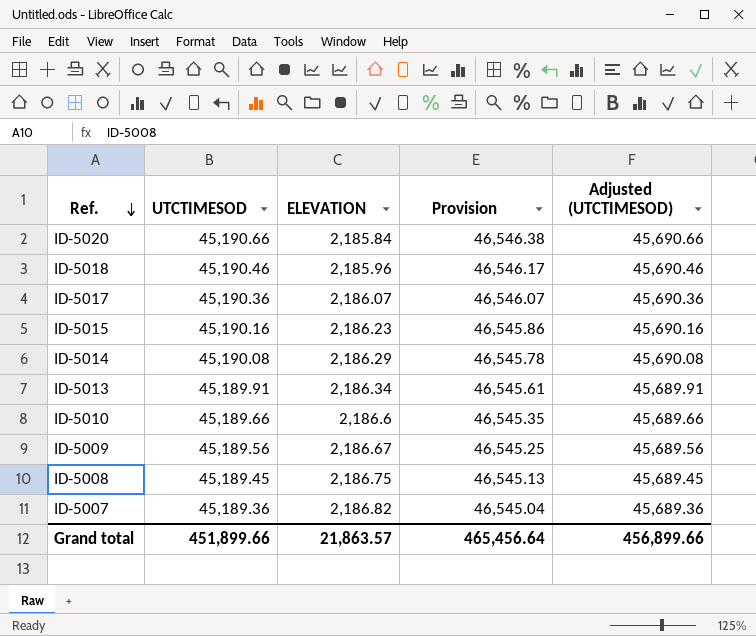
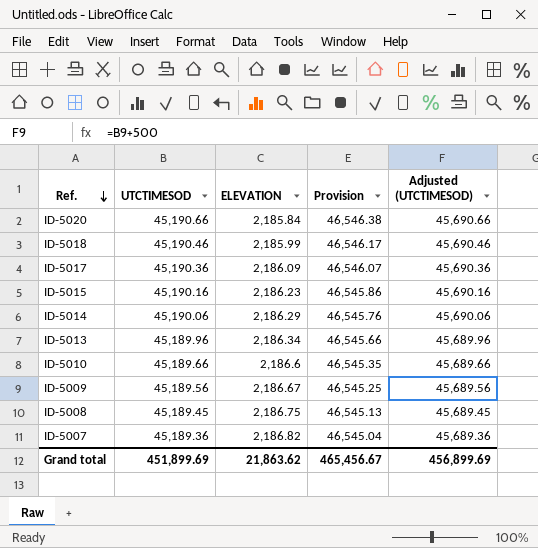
ID-5018 | ELEVATION: 2,185.96 -> 2,185.99
ID-5017 | ELEVATION: 2,186.07 -> 2,186.09
ID-5014 | UTCTIMESOD: 45,190.08 -> 45,190.06
ID-5014 | Provision: 46,545.78 -> 46,545.76
ID-5014 | Adjusted (UTCTIMESOD): 45,690.08 -> 45,690.06
ID-5013 | UTCTIMESOD: 45,189.91 -> 45,189.96
ID-5013 | Provision: 46,545.61 -> 46,545.66
ID-5013 | Adjusted (UTCTIMESOD): 45,689.91 -> 45,689.96
Grand total | UTCTIMESOD: 451,899.66 -> 451,899.69
Grand total | ELEVATION: 21,863.57 -> 21,863.62
Grand total | Provision: 465,456.64 -> 465,456.67
Grand total | Adjusted (UTCTIMESOD): 456,899.66 -> 456,899.69

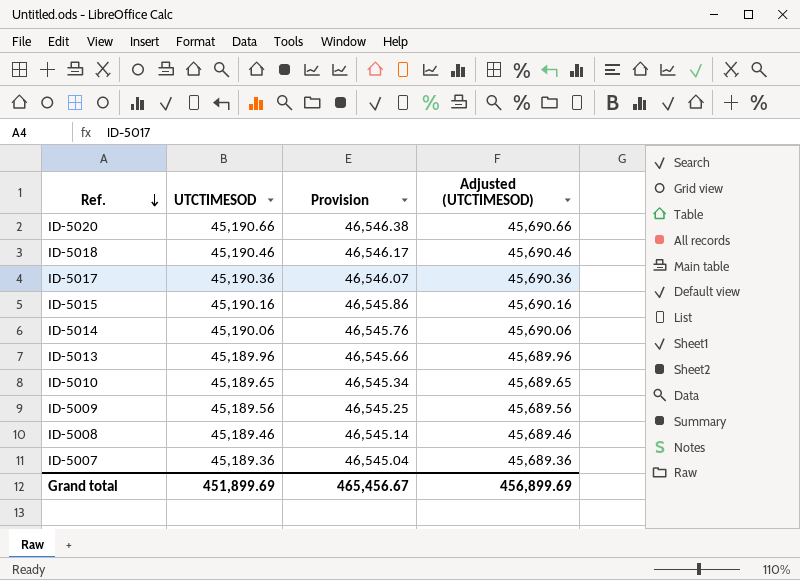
column ELEVATION | position: 3 -> none
ID-5010 | UTCTIMESOD: 45,189.66 -> 45,189.65
ID-5010 | Provision: 46,545.35 -> 46,545.34
ID-5010 | Adjusted (UTCTIMESOD): 45,689.66 -> 45,689.65
ID-5008 | UTCTIMESOD: 45,189.45 -> 45,189.46
ID-5008 | Provision: 46,545.13 -> 46,545.14
ID-5008 | Adjusted (UTCTIMESOD): 45,689.45 -> 45,689.46

